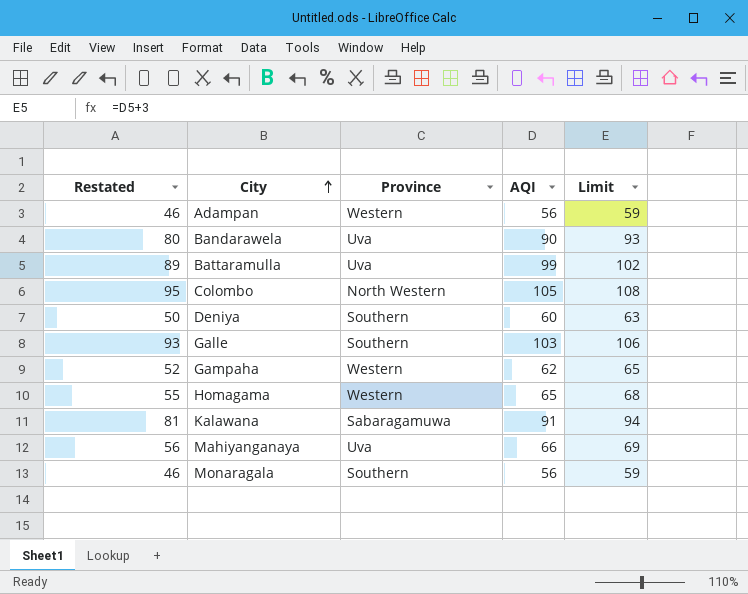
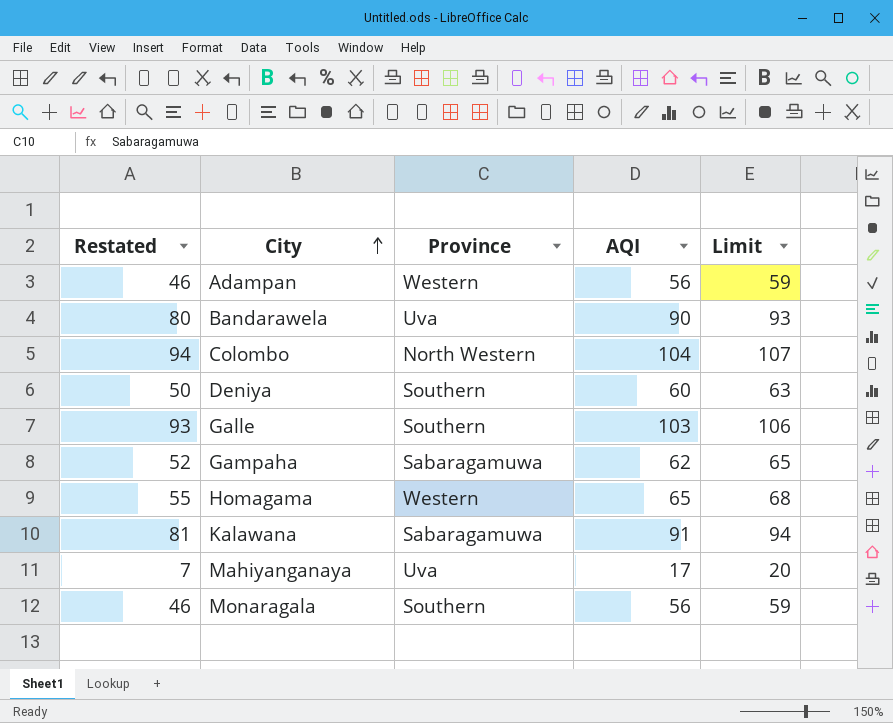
row Battaramulla: 89 | Uva | 99 | 102 -> none
Colombo | Restated: 95 -> 94
Colombo | AQI: 105 -> 104
Colombo | Limit: 108 -> 107
Gampaha | Province: Western -> Sabaragamuwa
Mahiyanganaya | Restated: 56 -> 7
Mahiyanganaya | AQI: 66 -> 17
Mahiyanganaya | Limit: 69 -> 20

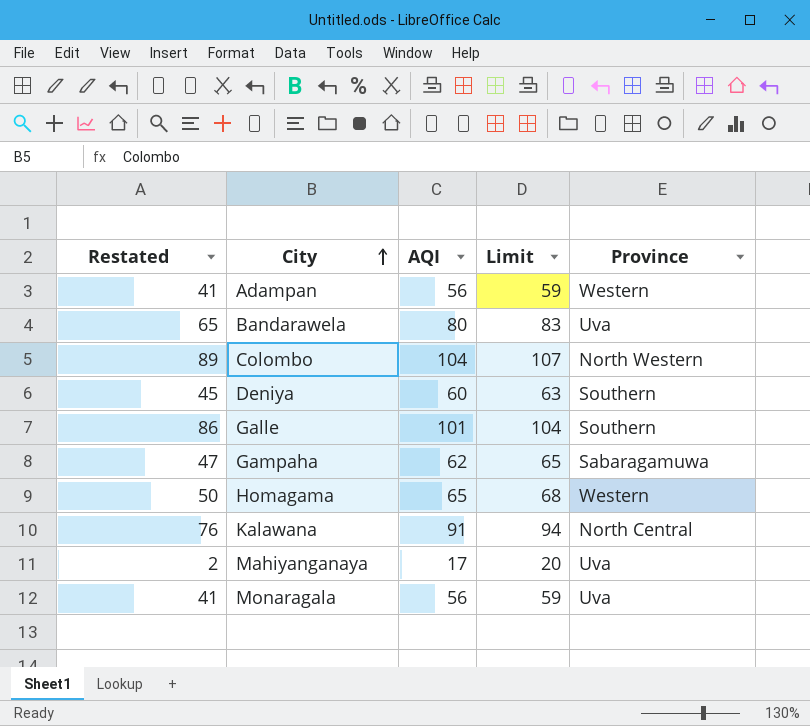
column Restated | formula: [AQI] - 10 -> [AQI] - 15
column Province | position: 3 -> 5
Bandarawela | AQI: 90 -> 80
Bandarawela | Limit: 93 -> 83
Galle | AQI: 103 -> 101
Galle | Limit: 106 -> 104
Kalawana | Province: Sabaragamuwa -> North Central
Monaragala | Province: Southern -> Uva

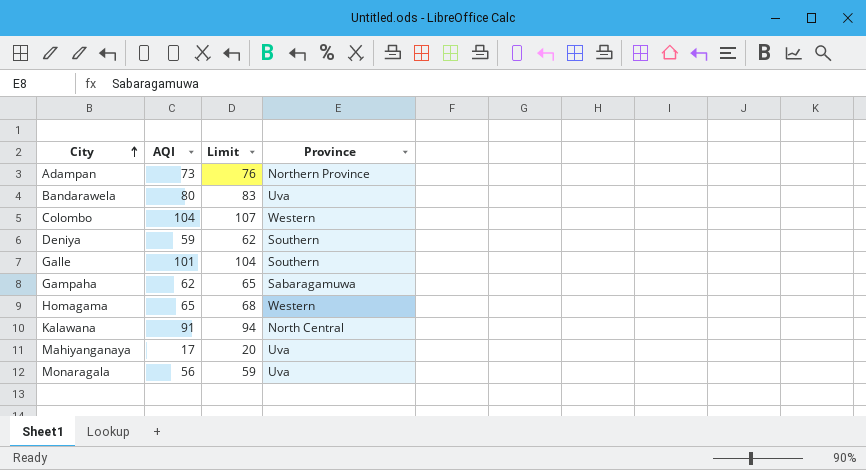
column Restated | formula: [AQI] - 15 -> none
Adampan | AQI: 56 -> 73
Adampan | Limit: 59 -> 76
Adampan | Province: Western -> Northern Province
Colombo | Province: North Western -> Western
Deniya | AQI: 60 -> 59
Deniya | Limit: 63 -> 62

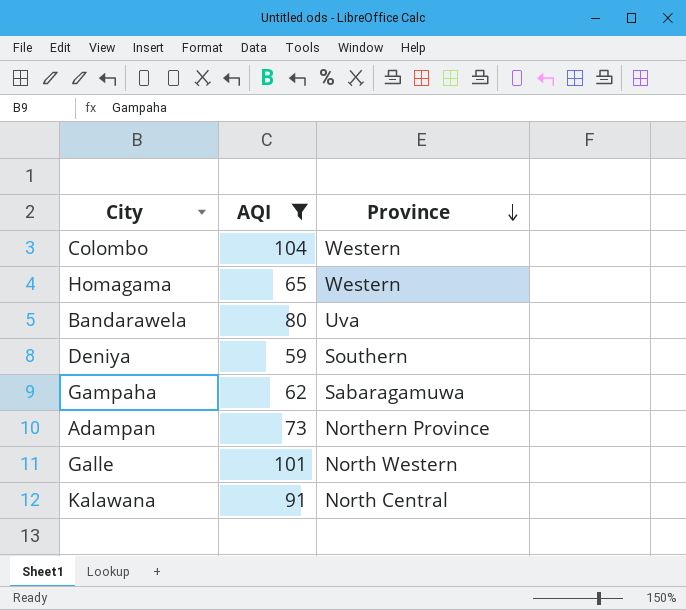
filter: none -> AQI >= 59
row order: City ascending -> Province descending
column Limit | formula: [AQI] + 3 -> none
Galle | Province: Southern -> North Western

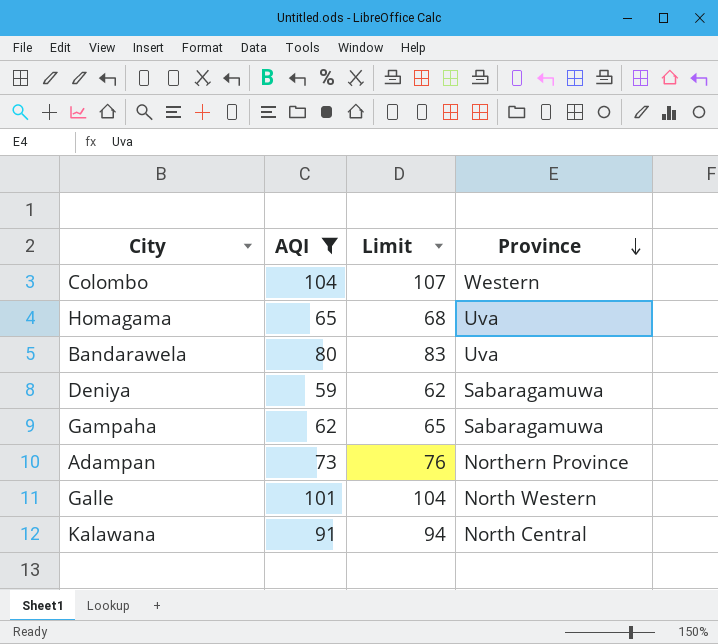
column Limit | formula: none -> [AQI] + 3
Homagama | Province: Western -> Uva
Deniya | Province: Southern -> Sabaragamuwa

